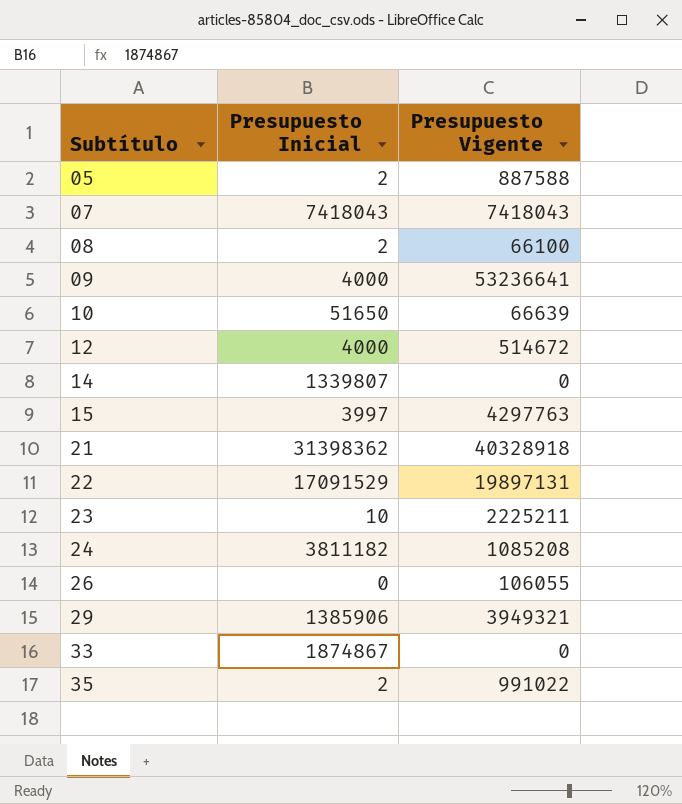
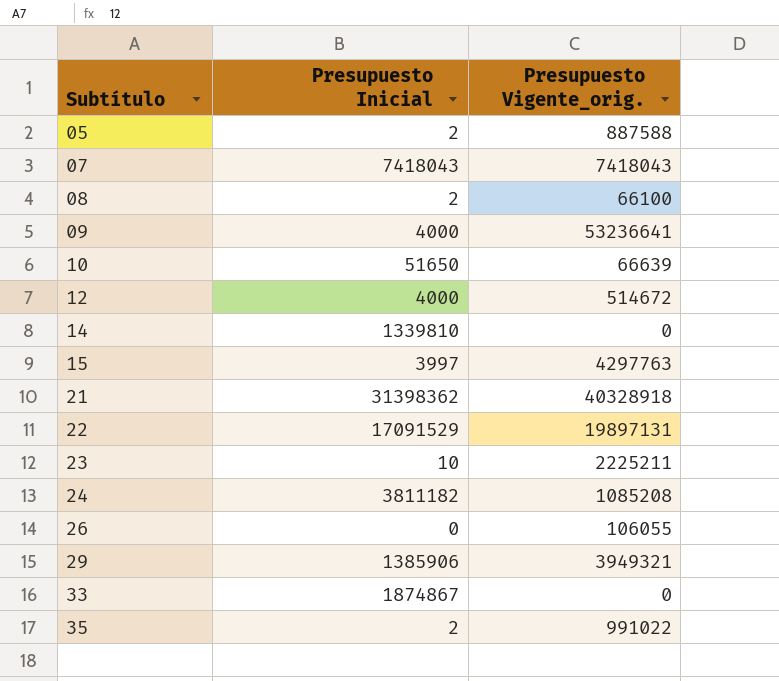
column name: Presupuesto Vigente -> Presupuesto Vigente_orig.
14 | Presupuesto Inicial: 1339807 -> 1339810

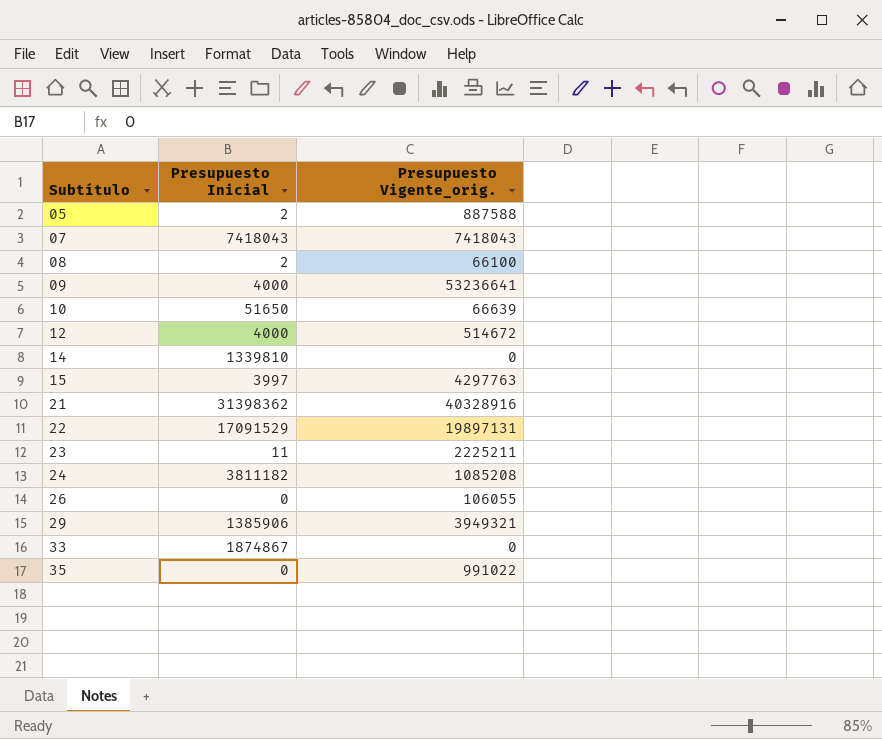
21 | Presupuesto Vigente_orig.: 40328918 -> 40328916
23 | Presupuesto Inicial: 10 -> 11
35 | Presupuesto Inicial: 2 -> 0

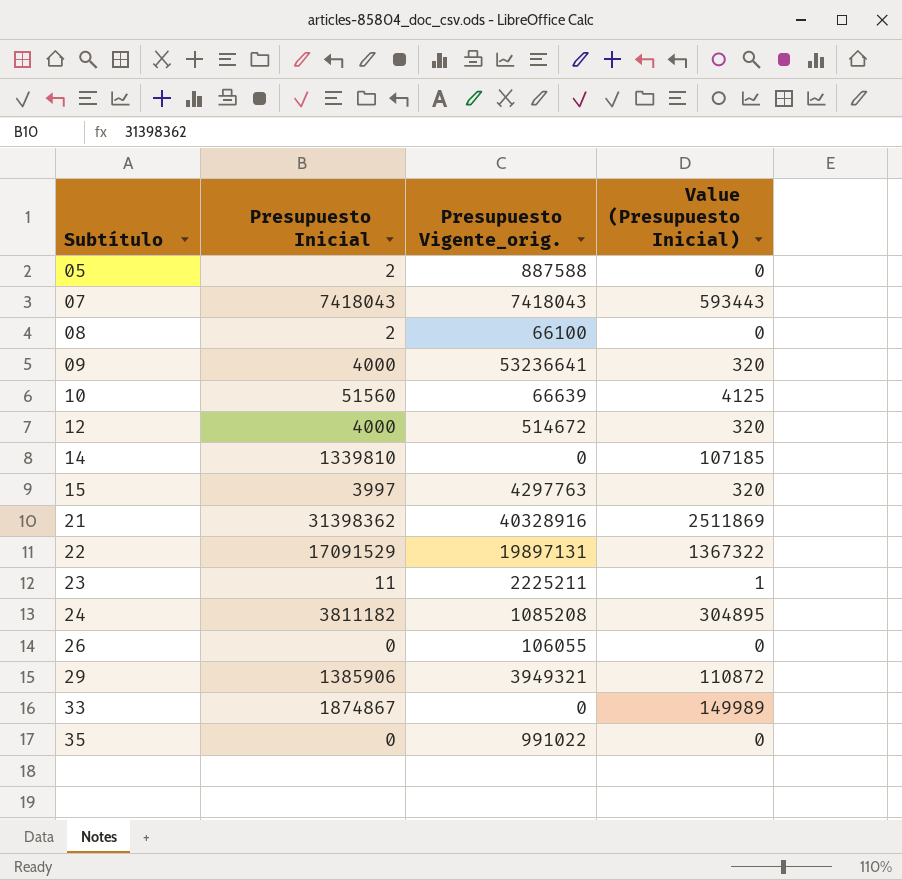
column Value (Presupuesto Inicial) | formula: none -> [Presupuesto Inicial] * 0.08
10 | Presupuesto Inicial: 51650 -> 51560

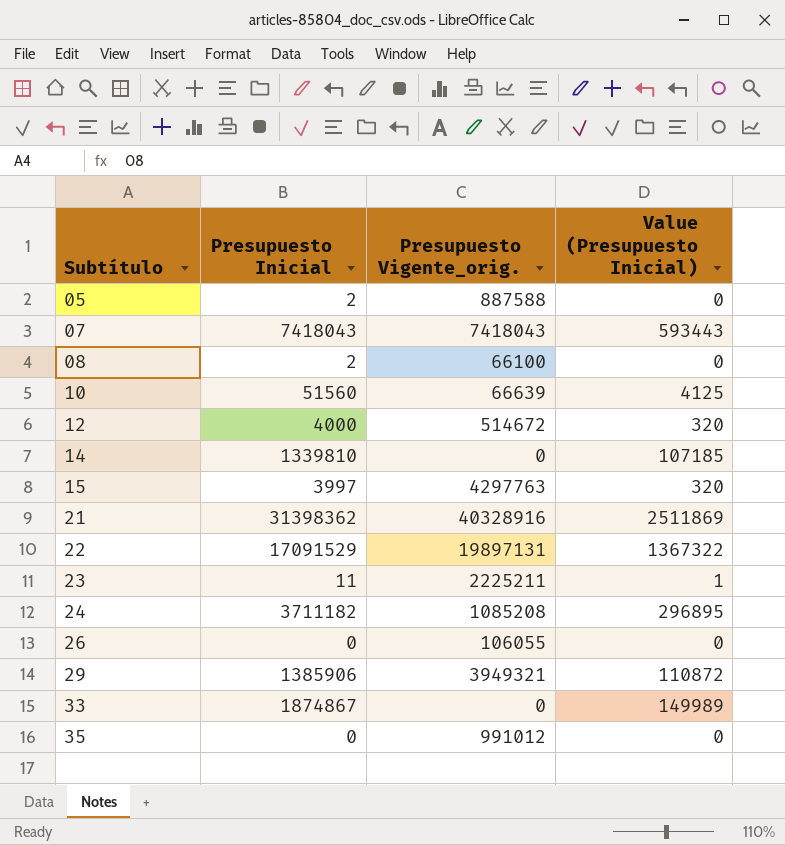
row 09: 4000 | 53236641 | 320 -> none
24 | Presupuesto Inicial: 3811182 -> 3711182
24 | Value (Presupuesto Inicial): 304895 -> 296895
35 | Presupuesto Vigente_orig.: 991022 -> 991012

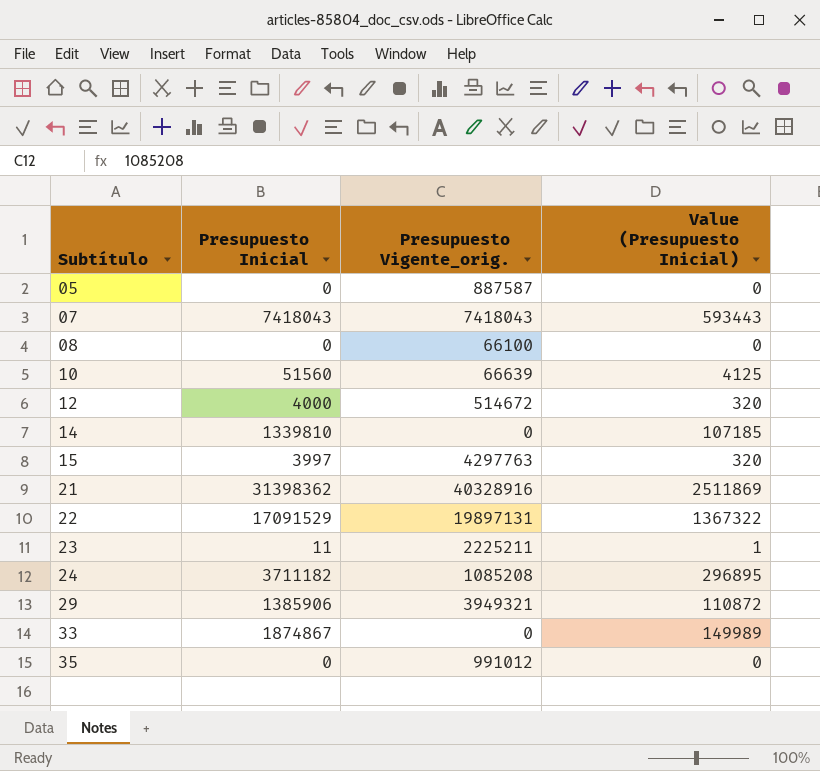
row 26: 0 | 106055 | 0 -> none
05 | Presupuesto Inicial: 2 -> 0
05 | Presupuesto Vigente_orig.: 887588 -> 887587
08 | Presupuesto Inicial: 2 -> 0

